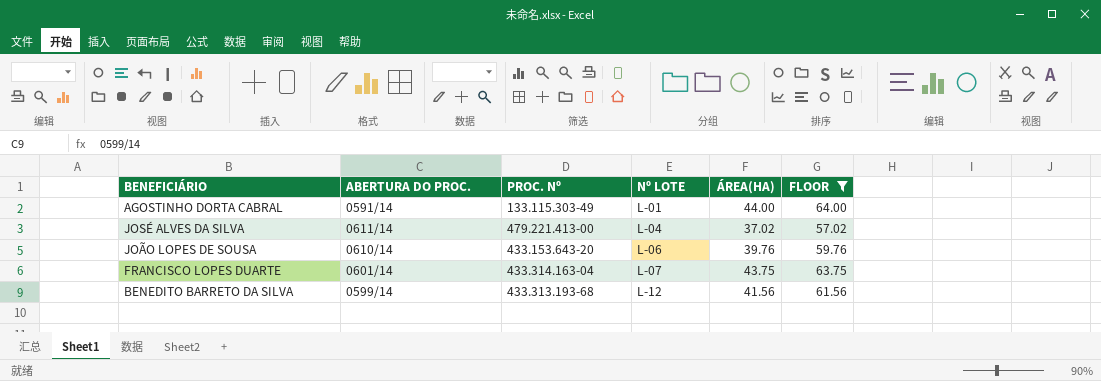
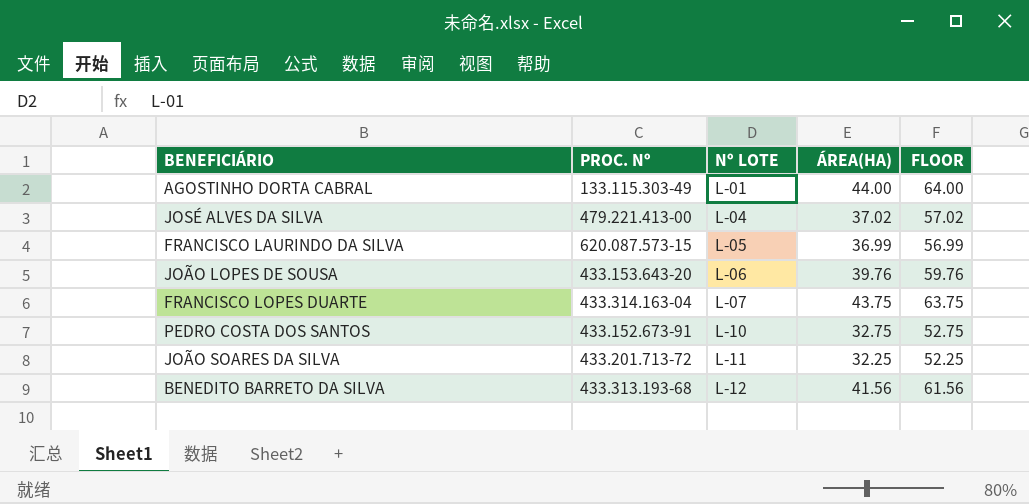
filter: FLOOR >= 57.02 -> none
column ABERTURA DO PROC. | position: 2 -> none

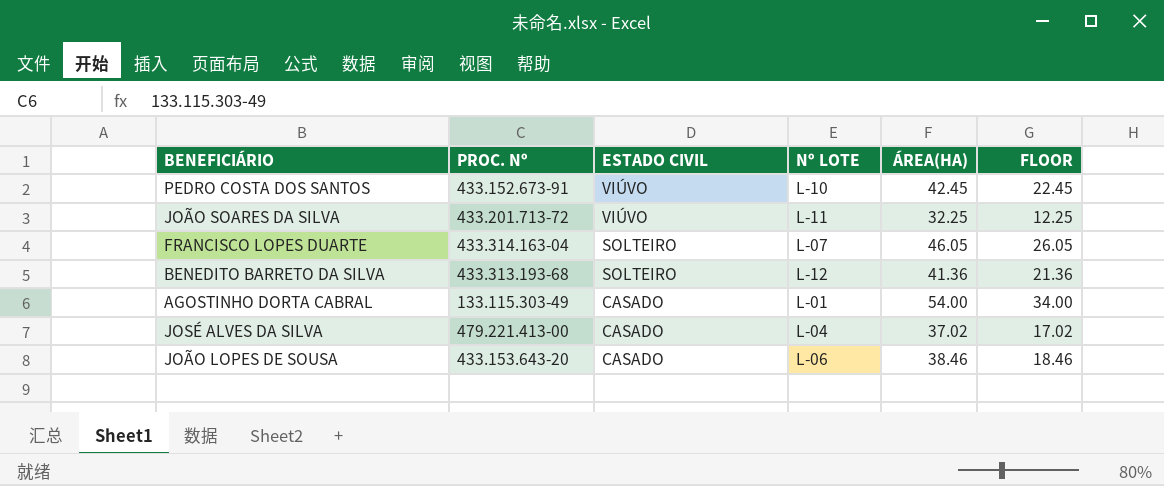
row order: Nº LOTE ascending -> ESTADO CIVIL descending
column ESTADO CIVIL | position: none -> 3
column FLOOR | formula: [ÁREA(HA)] + 20 -> [ÁREA(HA)] - 20
row FRANCISCO LAURINDO DA SILVA: 620.087.573-15 | L-05 | 36.99 | 56.99 -> none
PEDRO COSTA DOS SANTOS | ÁREA(HA): 32.75 -> 42.45
FRANCISCO LOPES DUARTE | ÁREA(HA): 43.75 -> 46.05
BENEDITO BARRETO DA SILVA | ÁREA(HA): 41.56 -> 41.36
AGOSTINHO DORTA CABRAL | ÁREA(HA): 44.00 -> 54.00
JOÃO LOPES DE SOUSA | ÁREA(HA): 39.76 -> 38.46

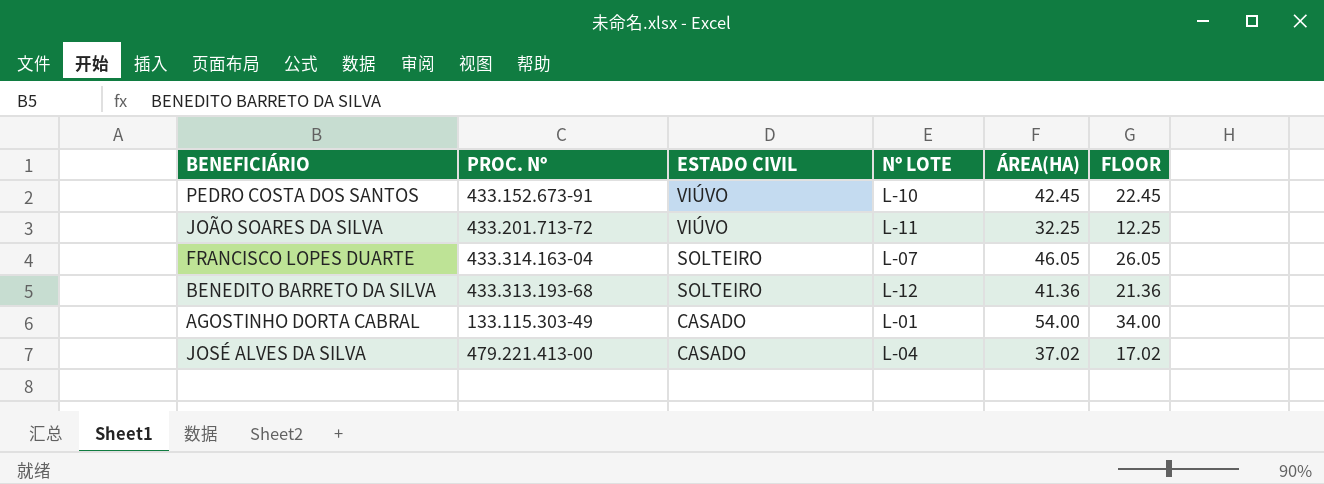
row JOÃO LOPES DE SOUSA: 433.153.643-20 | CASADO | L-06 | 38.46 | 18.46 -> none

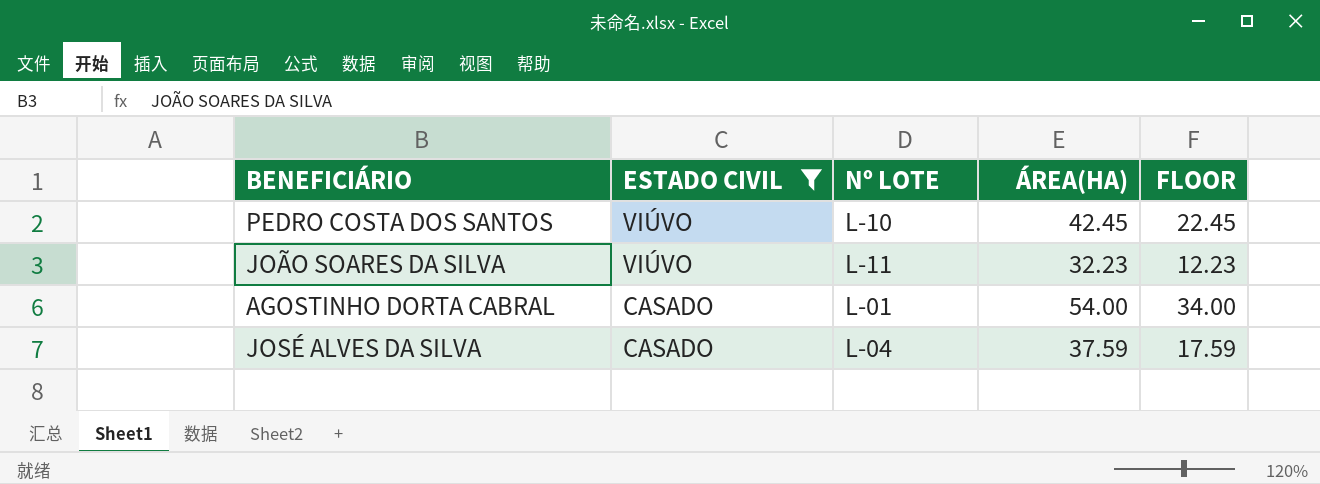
filter: none -> ESTADO CIVIL != SOLTEIRO
column PROC. Nº | position: 2 -> none
JOÃO SOARES DA SILVA | ÁREA(HA): 32.25 -> 32.23
JOÃO SOARES DA SILVA | FLOOR: 12.25 -> 12.23
JOSÉ ALVES DA SILVA | ÁREA(HA): 37.02 -> 37.59
JOSÉ ALVES DA SILVA | FLOOR: 17.02 -> 17.59

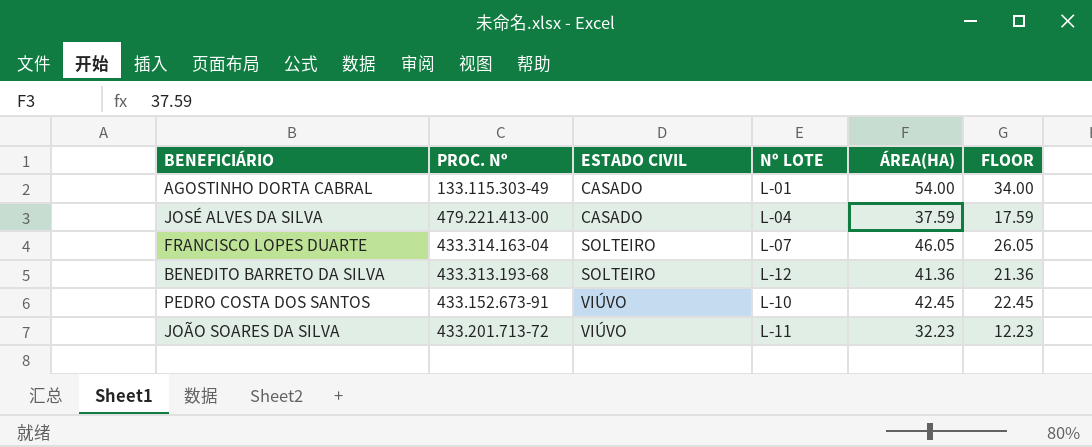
filter: ESTADO CIVIL != SOLTEIRO -> none
row order: ESTADO CIVIL descending -> ESTADO CIVIL ascending
column PROC. Nº | position: none -> 2

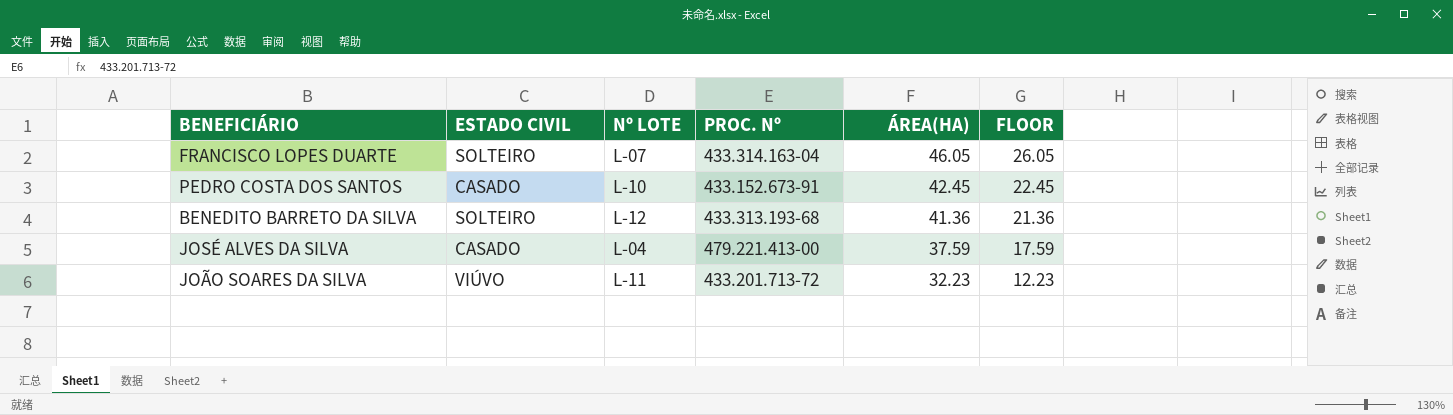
row order: ESTADO CIVIL ascending -> ÁREA(HA) descending
column PROC. Nº | position: 2 -> 4
row AGOSTINHO DORTA CABRAL: 133.115.303-49 | CASADO | L-01 | 54.00 | 34.00 -> none
PEDRO COSTA DOS SANTOS | ESTADO CIVIL: VIÚVO -> CASADO

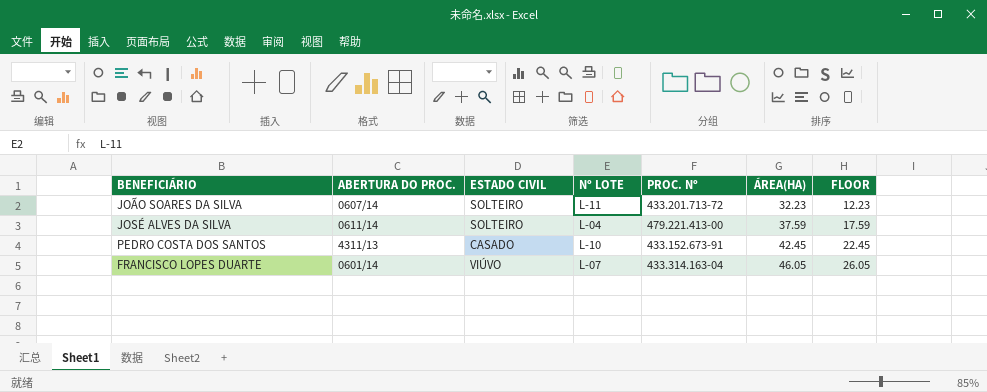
row order: ÁREA(HA) descending -> ÁREA(HA) ascending
column ABERTURA DO PROC. | position: none -> 2
row BENEDITO BARRETO DA SILVA: SOLTEIRO | L-12 | 433.313.193-68 | 41.36 | 21.36 -> none
JOÃO SOARES DA SILVA | ESTADO CIVIL: VIÚVO -> SOLTEIRO
JOSÉ ALVES DA SILVA | ESTADO CIVIL: CASADO -> SOLTEIRO
FRANCISCO LOPES DUARTE | ESTADO CIVIL: SOLTEIRO -> VIÚVO

